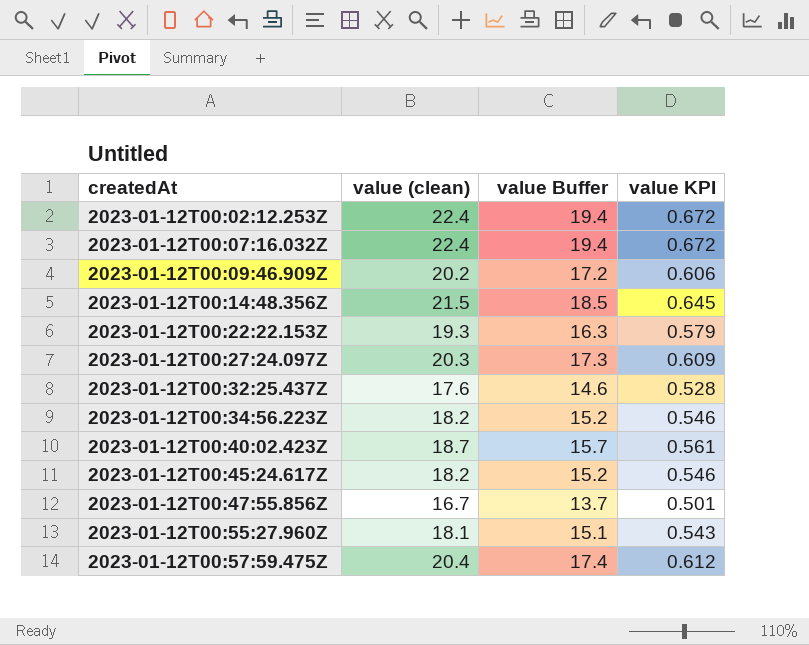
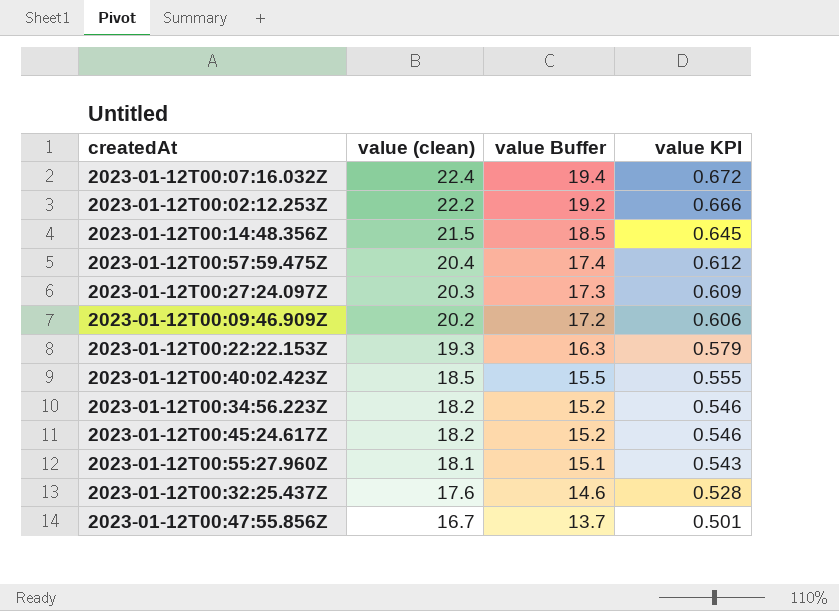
row order: createdAt ascending -> value (clean) descending
2023-01-12T00:02:12.253Z | value (clean): 22.4 -> 22.2
2023-01-12T00:02:12.253Z | value Buffer: 19.4 -> 19.2
2023-01-12T00:02:12.253Z | value KPI: 0.672 -> 0.666
2023-01-12T00:40:02.423Z | value (clean): 18.7 -> 18.5
2023-01-12T00:40:02.423Z | value Buffer: 15.7 -> 15.5
2023-01-12T00:40:02.423Z | value KPI: 0.561 -> 0.555

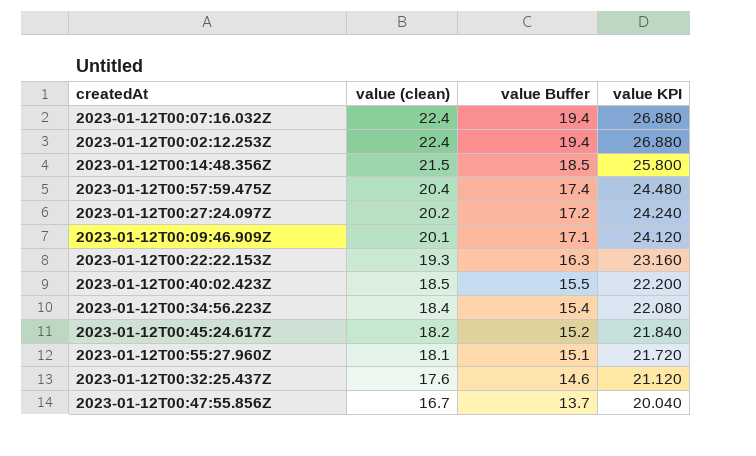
column value KPI | formula: [value (clean)] * 0.03 -> [value (clean)] * 1.2
2023-01-12T00:02:12.253Z | value (clean): 22.2 -> 22.4
2023-01-12T00:02:12.253Z | value Buffer: 19.2 -> 19.4
2023-01-12T00:27:24.097Z | value (clean): 20.3 -> 20.2
2023-01-12T00:27:24.097Z | value Buffer: 17.3 -> 17.2
2023-01-12T00:09:46.909Z | value (clean): 20.2 -> 20.1
2023-01-12T00:09:46.909Z | value Buffer: 17.2 -> 17.1
2023-01-12T00:34:56.223Z | value (clean): 18.2 -> 18.4
2023-01-12T00:34:56.223Z | value Buffer: 15.2 -> 15.4

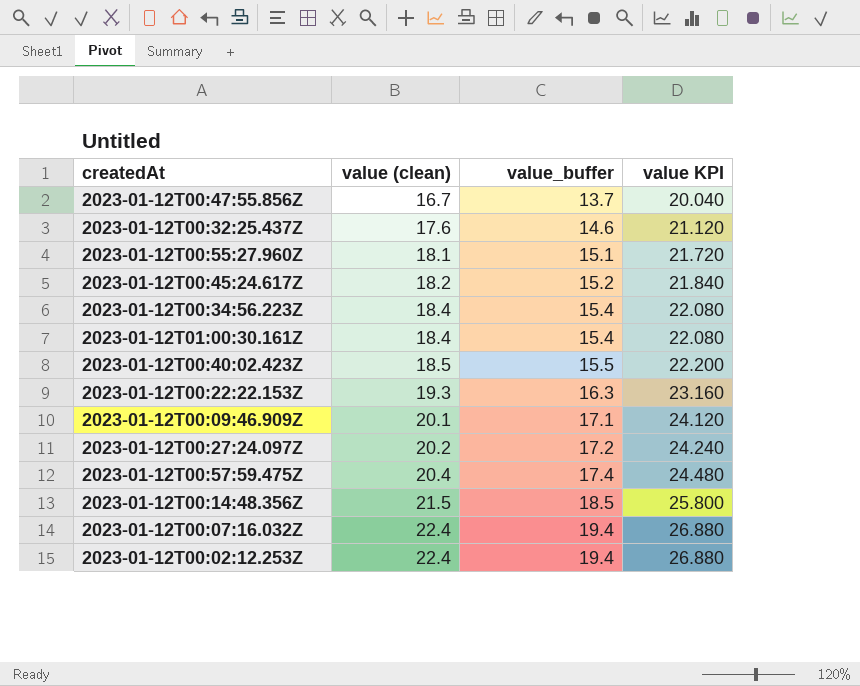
row order: value (clean) descending -> value (clean) ascending
column name: value Buffer -> value_buffer
row 2023-01-12T01:00:30.161Z: none -> 18.4 | 15.4 | 22.080

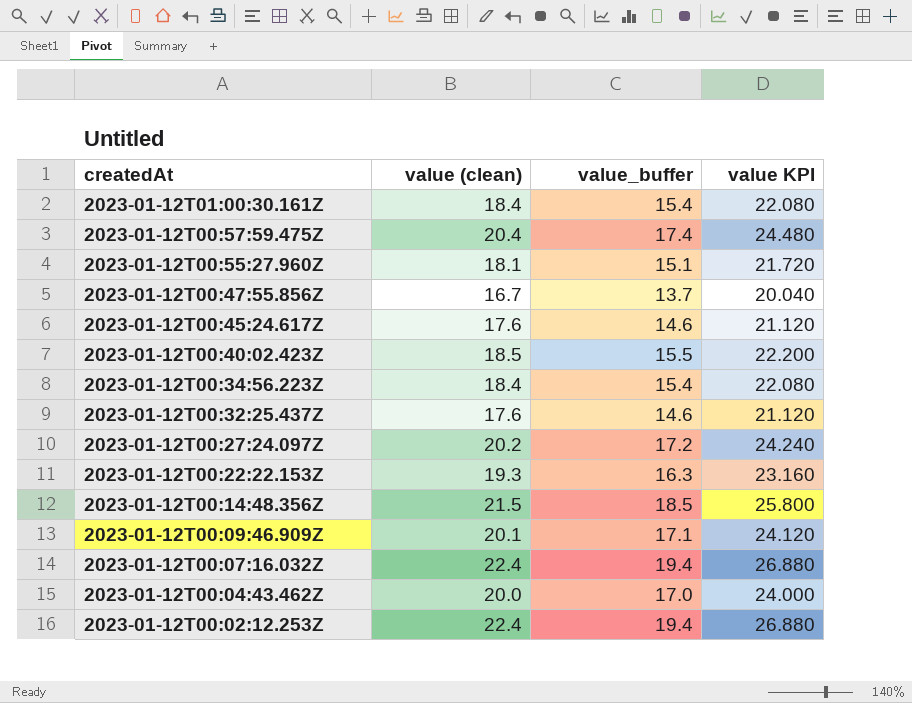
row order: value (clean) ascending -> createdAt descending
2023-01-12T00:45:24.617Z | value (clean): 18.2 -> 17.6
2023-01-12T00:45:24.617Z | value_buffer: 15.2 -> 14.6
2023-01-12T00:45:24.617Z | value KPI: 21.840 -> 21.120
row 2023-01-12T00:04:43.462Z: none -> 20.0 | 17.0 | 24.000

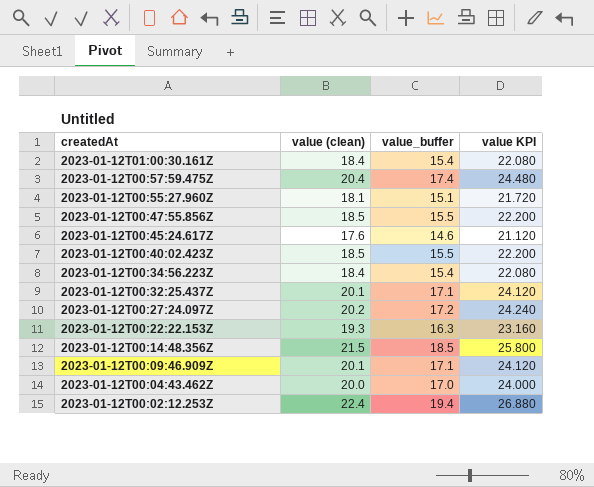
row 2023-01-12T00:07:16.032Z: 22.4 | 19.4 | 26.880 -> none
2023-01-12T00:47:55.856Z | value (clean): 16.7 -> 18.5
2023-01-12T00:47:55.856Z | value_buffer: 13.7 -> 15.5
2023-01-12T00:47:55.856Z | value KPI: 20.040 -> 22.200
2023-01-12T00:32:25.437Z | value (clean): 17.6 -> 20.1
2023-01-12T00:32:25.437Z | value_buffer: 14.6 -> 17.1
2023-01-12T00:32:25.437Z | value KPI: 21.120 -> 24.120

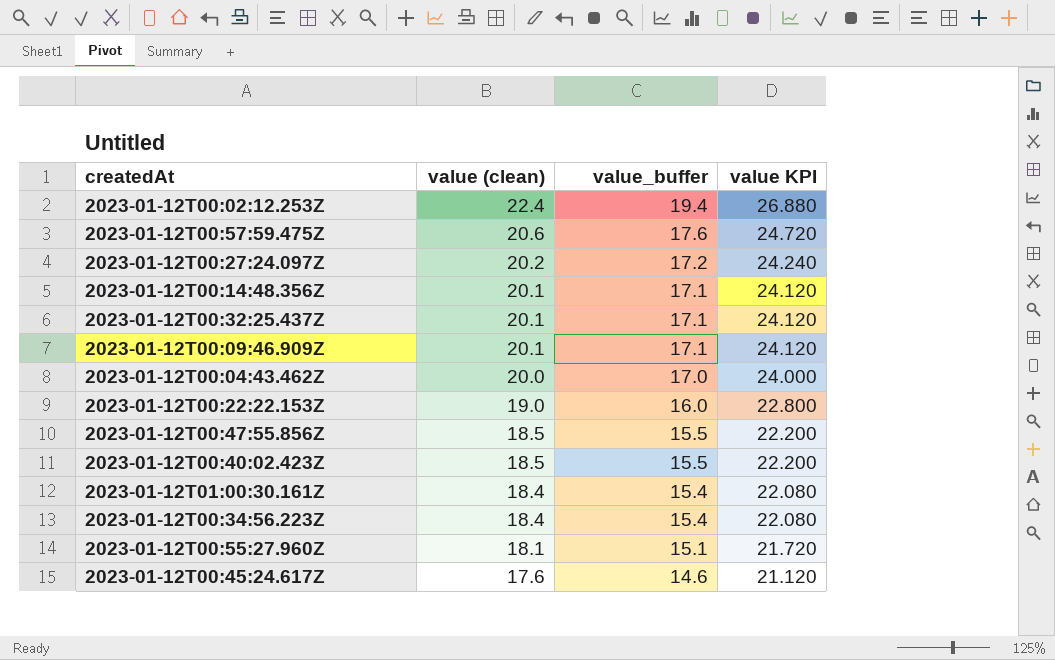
row order: createdAt descending -> value (clean) descending
2023-01-12T00:57:59.475Z | value (clean): 20.4 -> 20.6
2023-01-12T00:57:59.475Z | value_buffer: 17.4 -> 17.6
2023-01-12T00:57:59.475Z | value KPI: 24.480 -> 24.720
2023-01-12T00:14:48.356Z | value (clean): 21.5 -> 20.1
2023-01-12T00:14:48.356Z | value_buffer: 18.5 -> 17.1
2023-01-12T00:14:48.356Z | value KPI: 25.800 -> 24.120
2023-01-12T00:22:22.153Z | value (clean): 19.3 -> 19.0
2023-01-12T00:22:22.153Z | value_buffer: 16.3 -> 16.0
2023-01-12T00:22:22.153Z | value KPI: 23.160 -> 22.800

